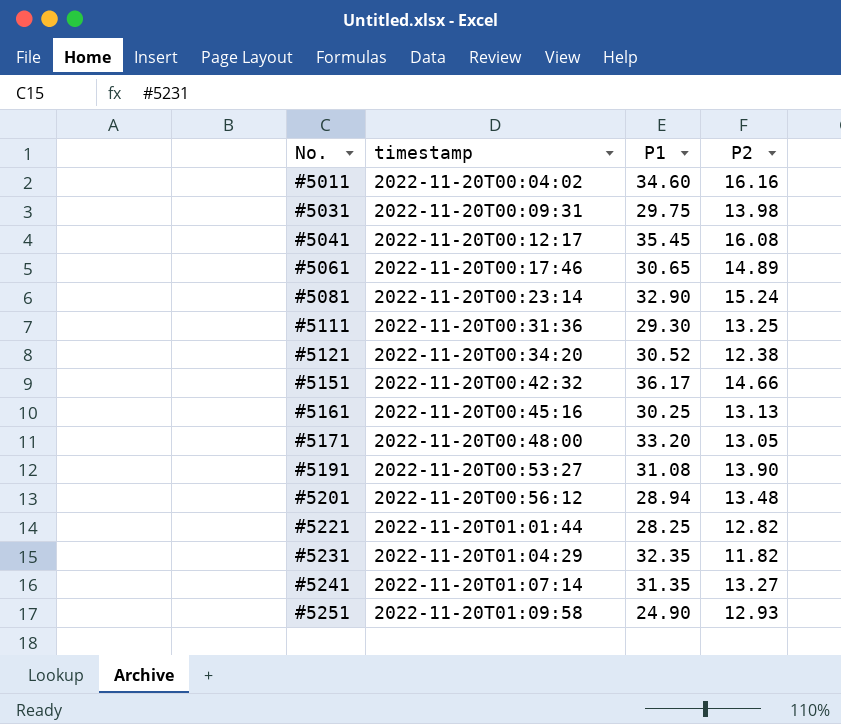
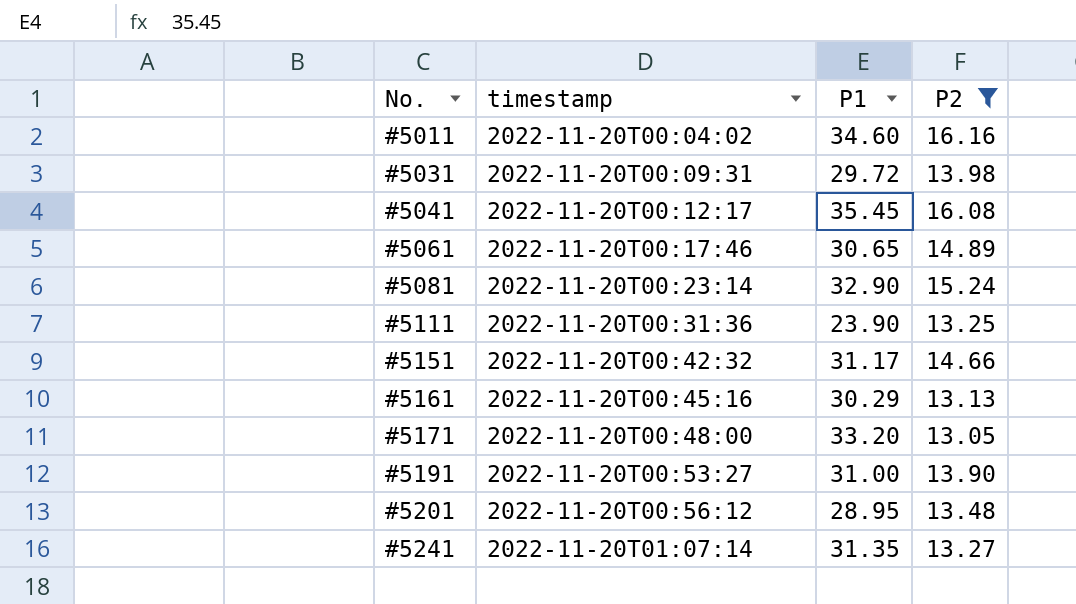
filter: none -> P2 >= 13.05
#5031 | P1: 29.75 -> 29.72
#5111 | P1: 29.30 -> 23.90
#5151 | P1: 36.17 -> 31.17
#5161 | P1: 30.25 -> 30.29
#5191 | P1: 31.08 -> 31.00
#5201 | P1: 28.94 -> 28.95

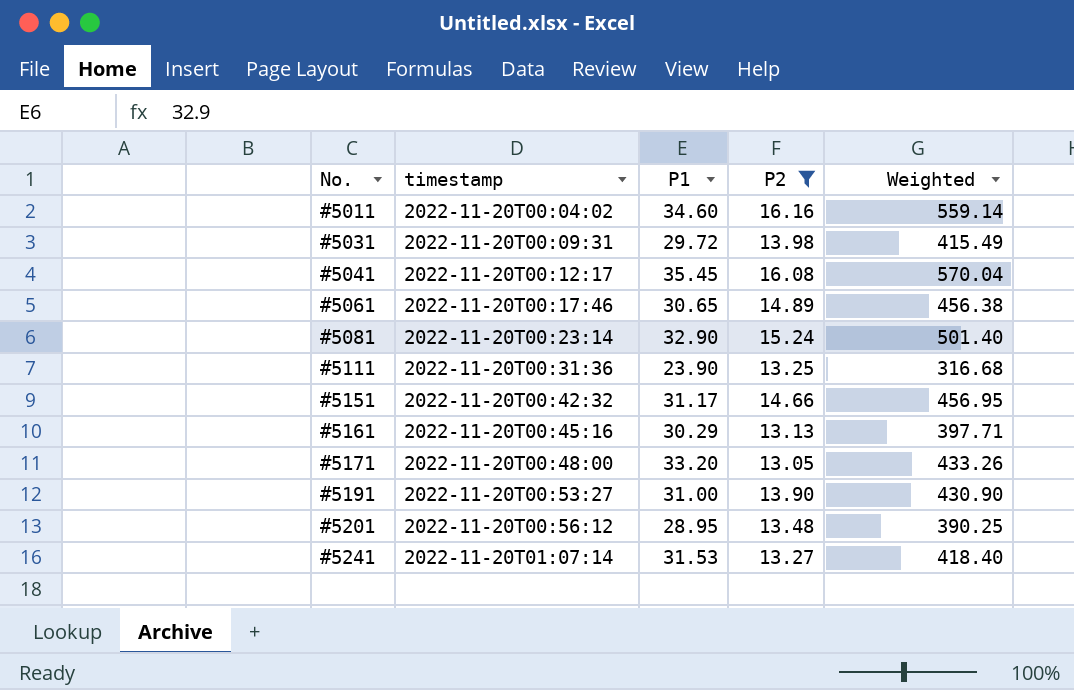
column Weighted | formula: none -> [P1] * [P2]
#5241 | P1: 31.35 -> 31.53

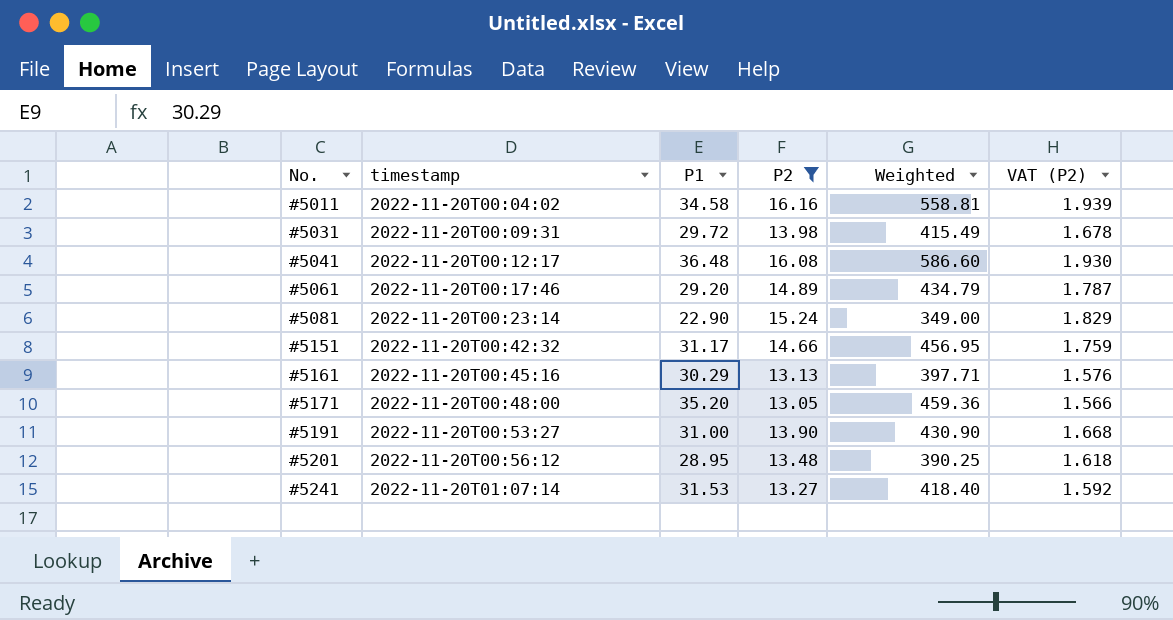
column VAT (P2) | formula: none -> [P2] * 0.12
row #5111: 2022-11-20T00:31:36 | 23.90 | 13.25 | 316.68 -> none
#5011 | P1: 34.60 -> 34.58
#5011 | Weighted: 559.14 -> 558.81
#5041 | P1: 35.45 -> 36.48
#5041 | Weighted: 570.04 -> 586.60
#5061 | P1: 30.65 -> 29.20
#5061 | Weighted: 456.38 -> 434.79
#5081 | P1: 32.90 -> 22.90
#5081 | Weighted: 501.40 -> 349.00
#5171 | P1: 33.20 -> 35.20
#5171 | Weighted: 433.26 -> 459.36

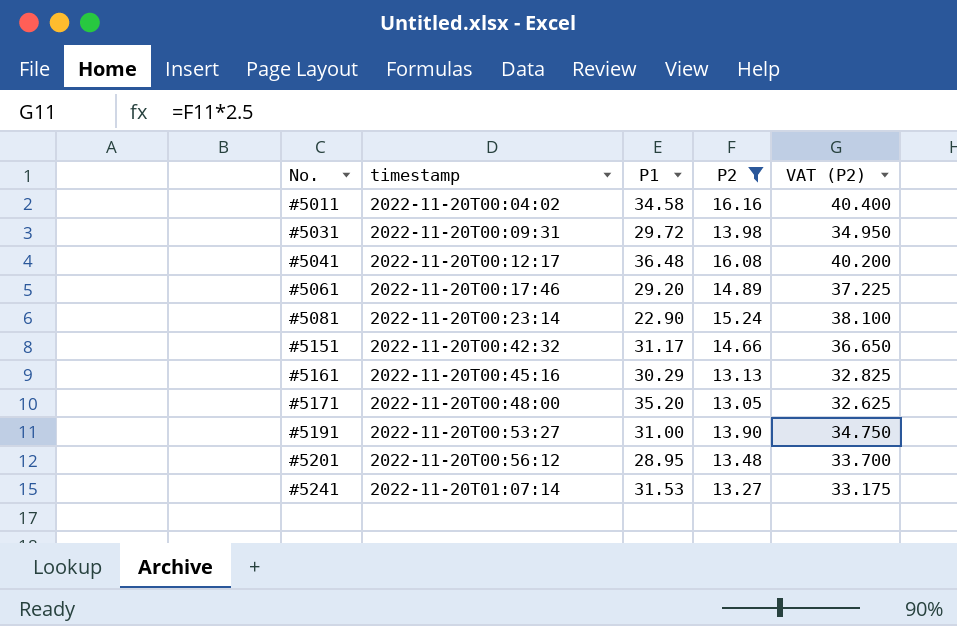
column Weighted | formula: [P1] * [P2] -> none
column VAT (P2) | formula: [P2] * 0.12 -> [P2] * 2.5

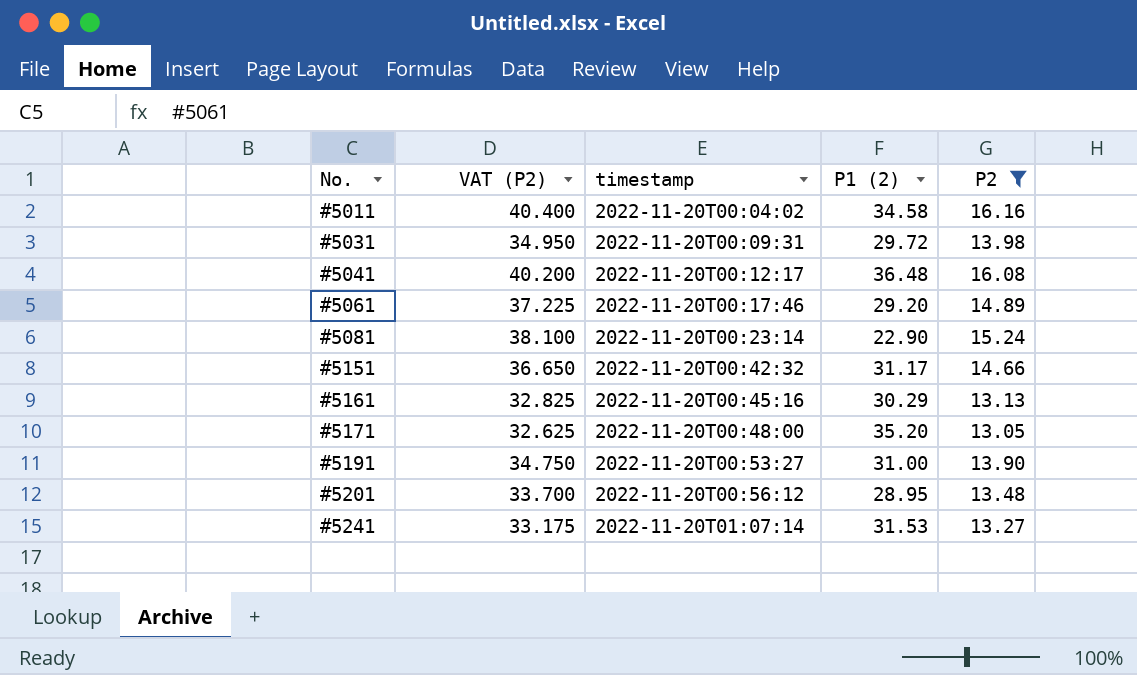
column VAT (P2) | position: 5 -> 2
column name: P1 -> P1 (2)

